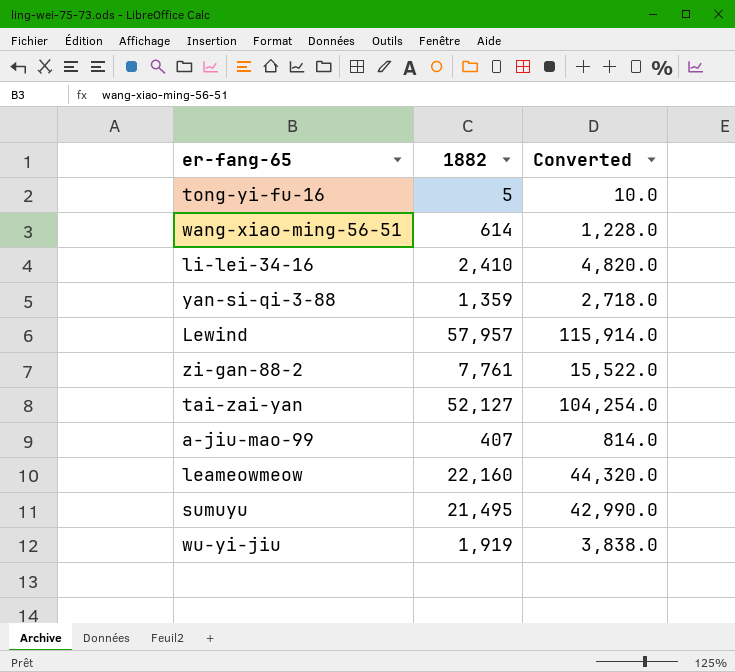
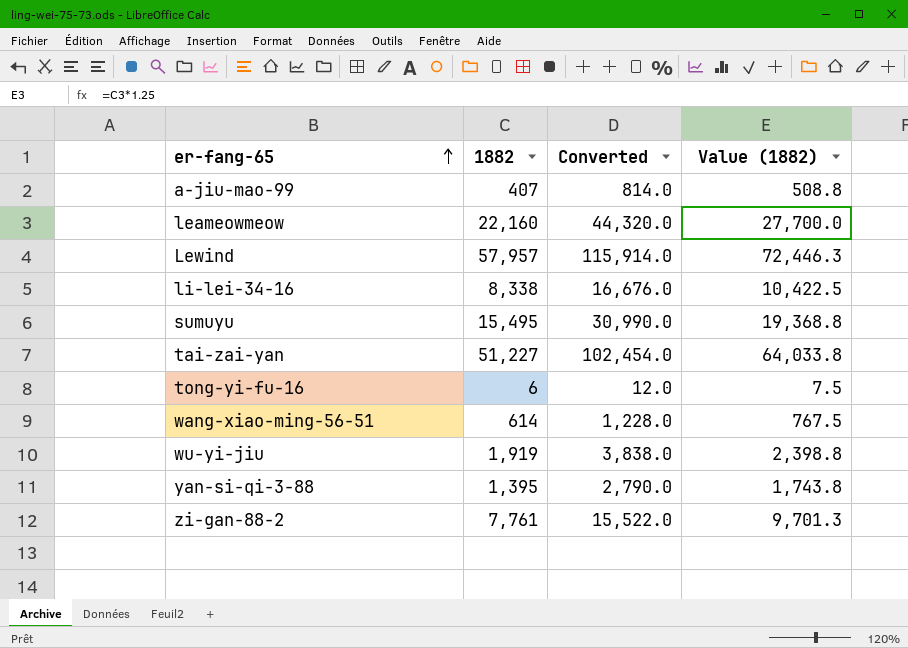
row order: none -> er-fang-65 ascending
column Value (1882) | formula: none -> [1882] * 1.25
li-lei-34-16 | 1882: 2,410 -> 8,338
li-lei-34-16 | Converted: 4,820.0 -> 16,676.0
sumuyu | 1882: 21,495 -> 15,495
sumuyu | Converted: 42,990.0 -> 30,990.0
tai-zai-yan | 1882: 52,127 -> 51,227
tai-zai-yan | Converted: 104,254.0 -> 102,454.0
tong-yi-fu-16 | 1882: 5 -> 6
tong-yi-fu-16 | Converted: 10.0 -> 12.0
yan-si-qi-3-88 | 1882: 1,359 -> 1,395
yan-si-qi-3-88 | Converted: 2,718.0 -> 2,790.0

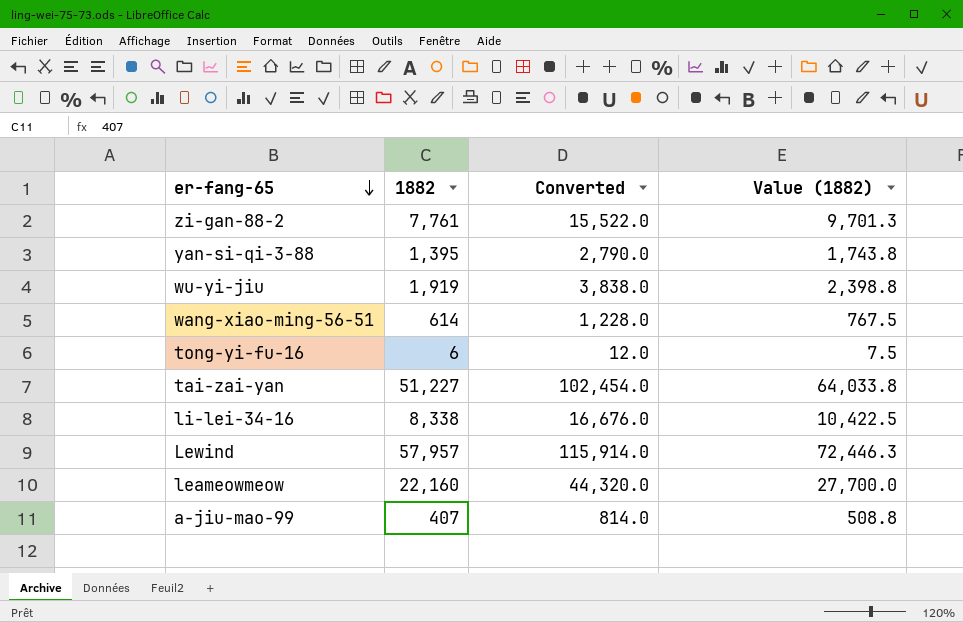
row order: er-fang-65 ascending -> er-fang-65 descending
row sumuyu: 15,495 | 30,990.0 | 19,368.8 -> none

